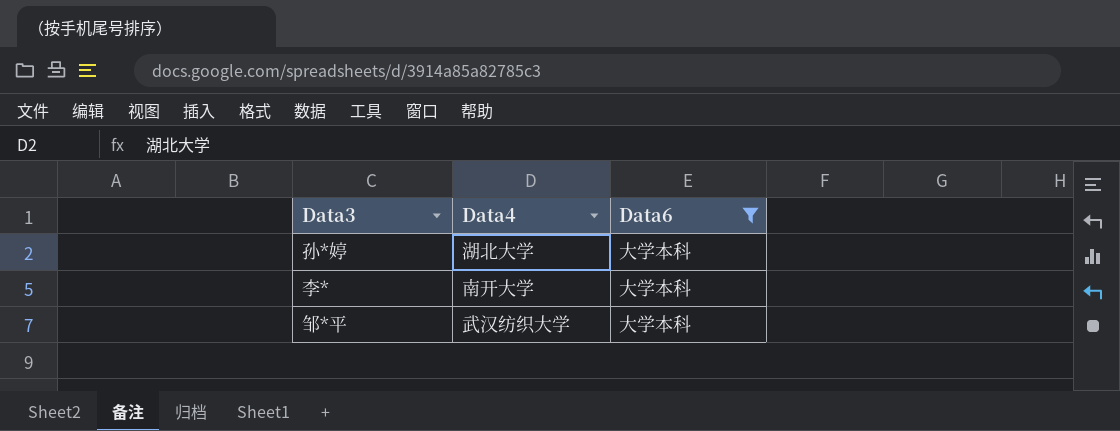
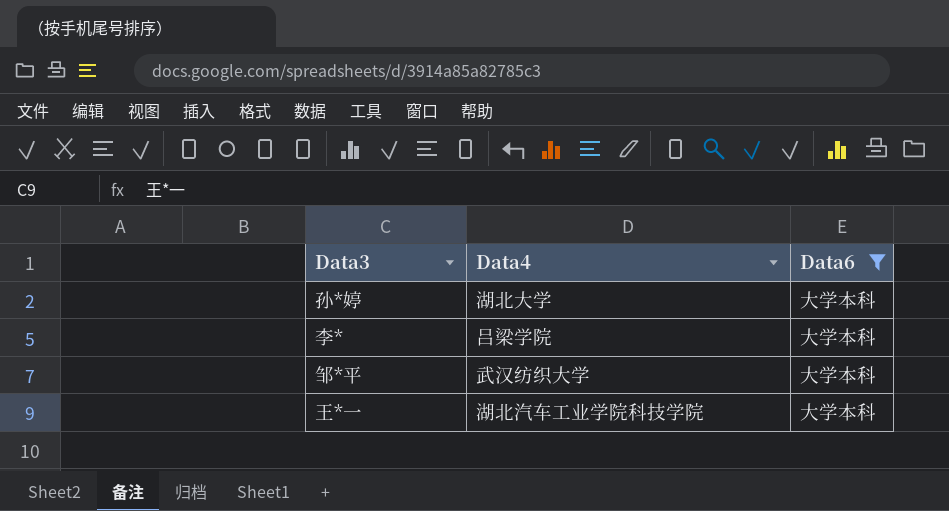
李* | Data4: 南开大学 -> 吕梁学院
row 王*一: none -> 湖北汽车工业学院科技学院 | 大学本科

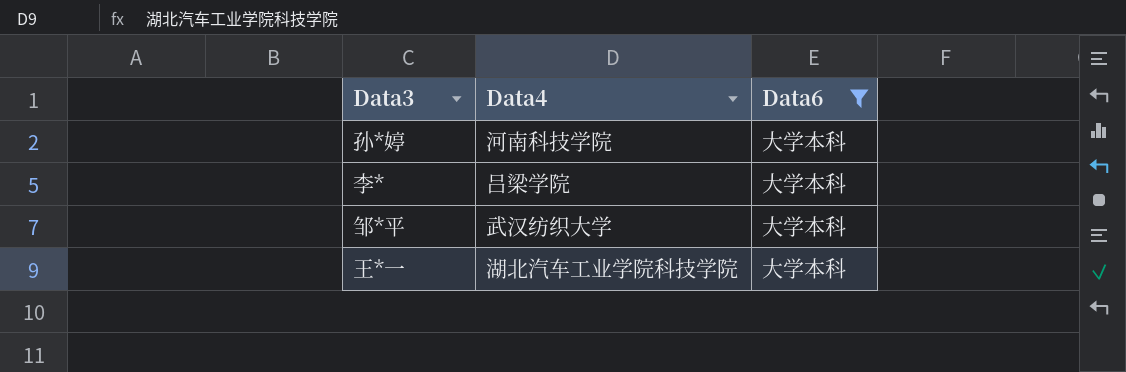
孙*婷 | Data4: 湖北大学 -> 河南科技学院

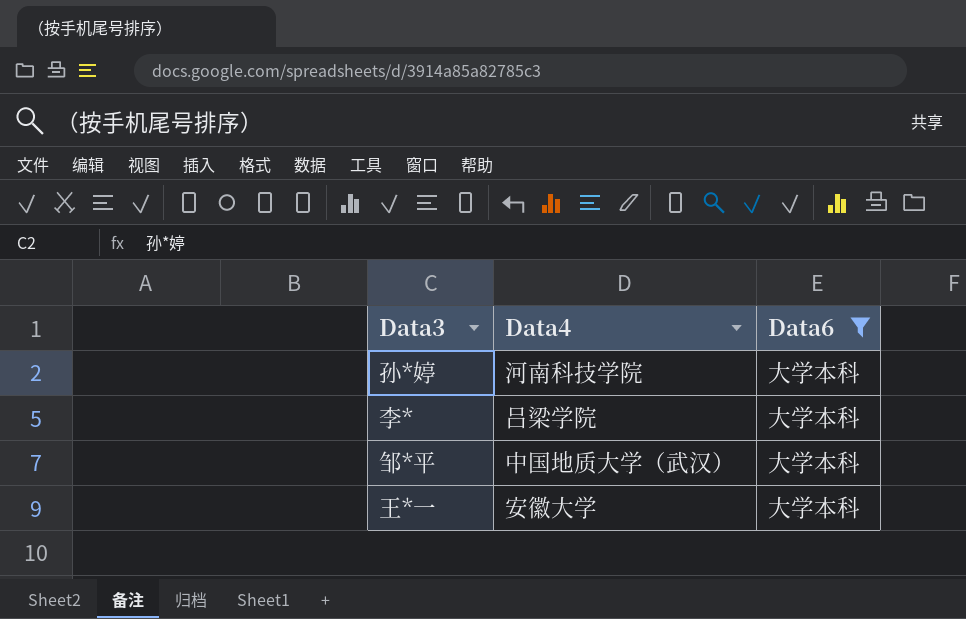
邹*平 | Data4: 武汉纺织大学 -> 中国地质大学（武汉）
王*一 | Data4: 湖北汽车工业学院科技学院 -> 安徽大学

